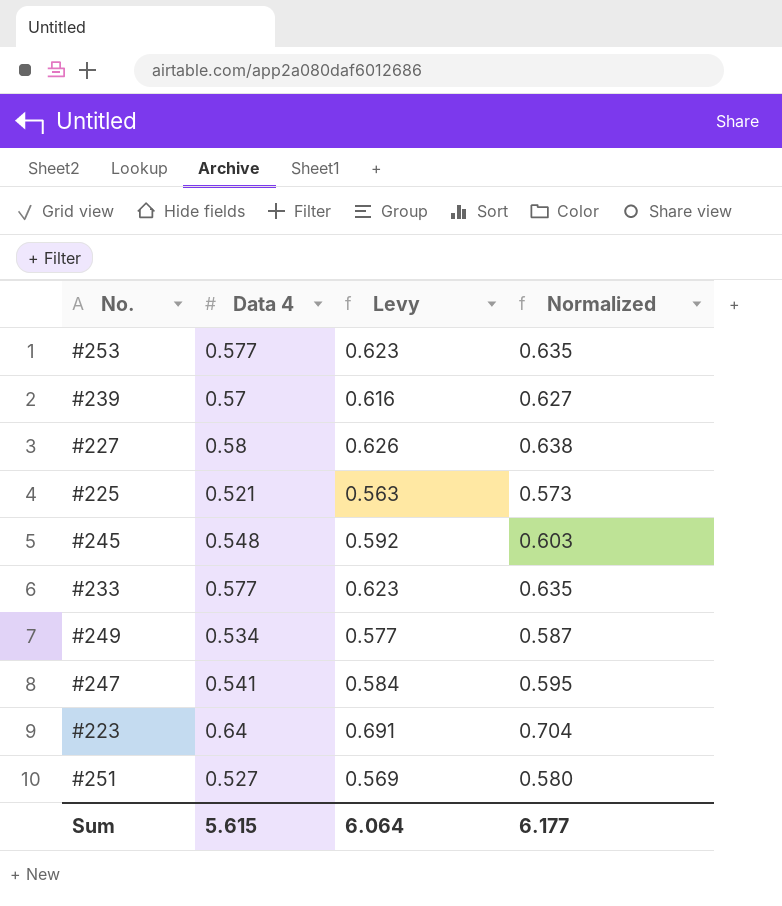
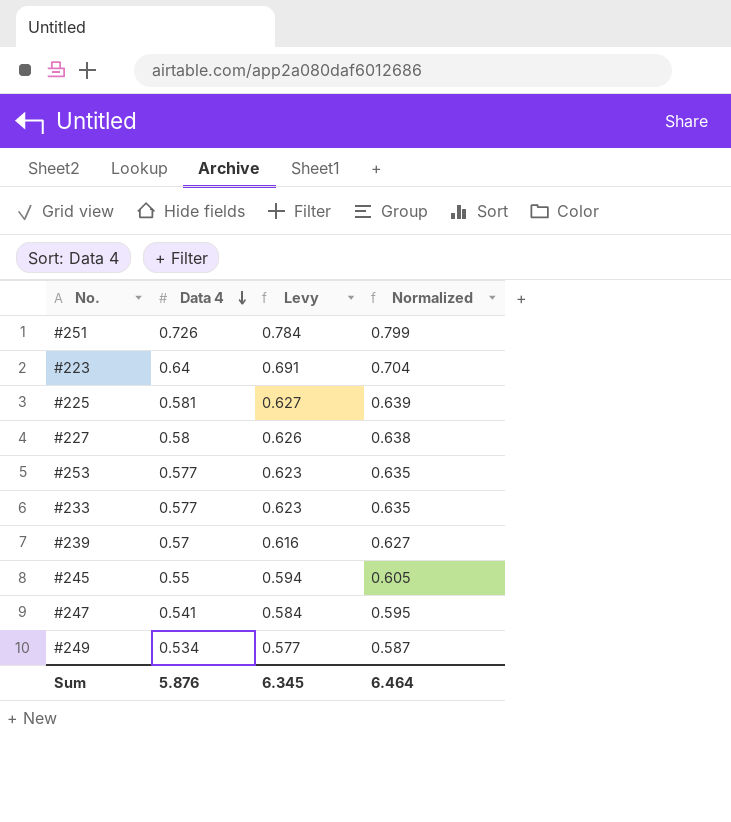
row order: none -> Data 4 descending
#251 | Data 4: 0.527 -> 0.726
#251 | Levy: 0.569 -> 0.784
#251 | Normalized: 0.580 -> 0.799
#225 | Data 4: 0.521 -> 0.581
#225 | Levy: 0.563 -> 0.627
#225 | Normalized: 0.573 -> 0.639
#245 | Data 4: 0.548 -> 0.55
#245 | Levy: 0.592 -> 0.594
#245 | Normalized: 0.603 -> 0.605
Sum | Data 4: 5.615 -> 5.876
Sum | Levy: 6.064 -> 6.345
Sum | Normalized: 6.177 -> 6.464

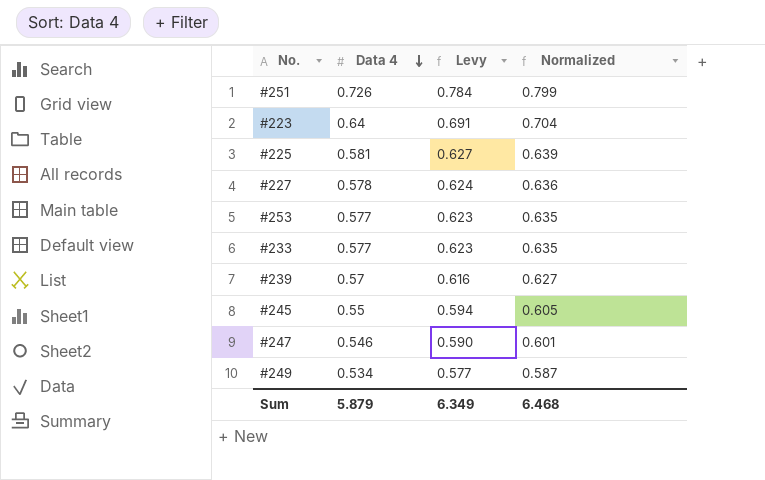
#227 | Data 4: 0.58 -> 0.578
#227 | Levy: 0.626 -> 0.624
#227 | Normalized: 0.638 -> 0.636
#247 | Data 4: 0.541 -> 0.546
#247 | Levy: 0.584 -> 0.590
#247 | Normalized: 0.595 -> 0.601
Sum | Data 4: 5.876 -> 5.879
Sum | Levy: 6.345 -> 6.349
Sum | Normalized: 6.464 -> 6.468

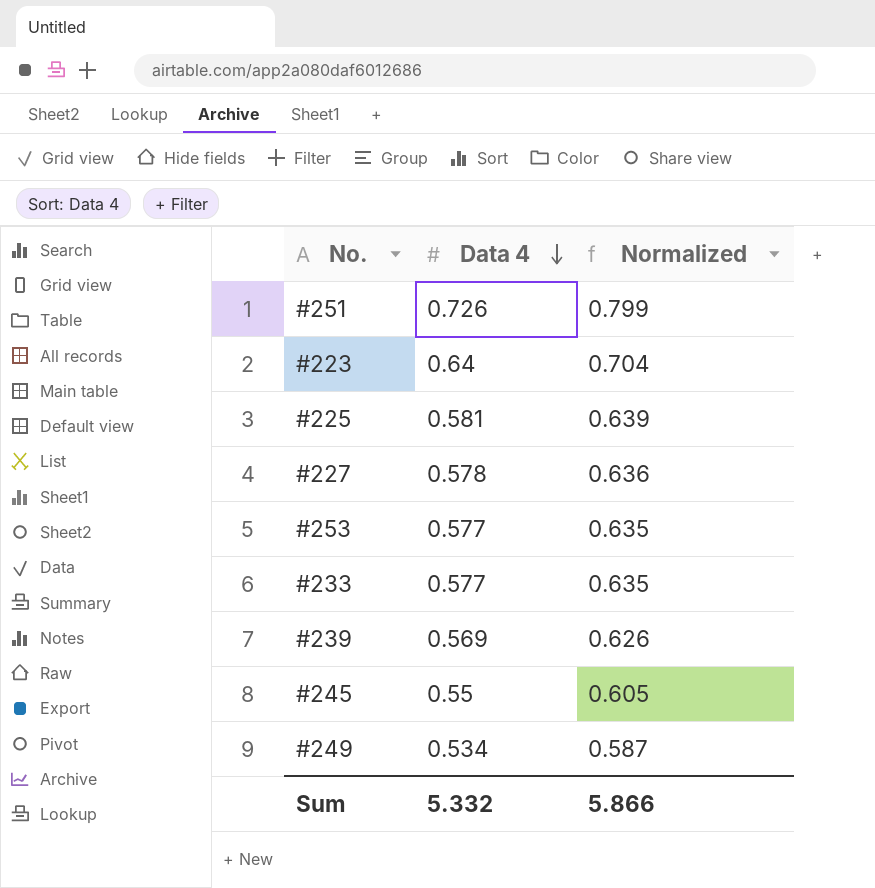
column Levy | formula: [Data 4] * 1.08 -> none
row #247: 0.546 | 0.590 | 0.601 -> none
#239 | Data 4: 0.57 -> 0.569
#239 | Normalized: 0.627 -> 0.626
Sum | Data 4: 5.879 -> 5.332
Sum | Normalized: 6.468 -> 5.866

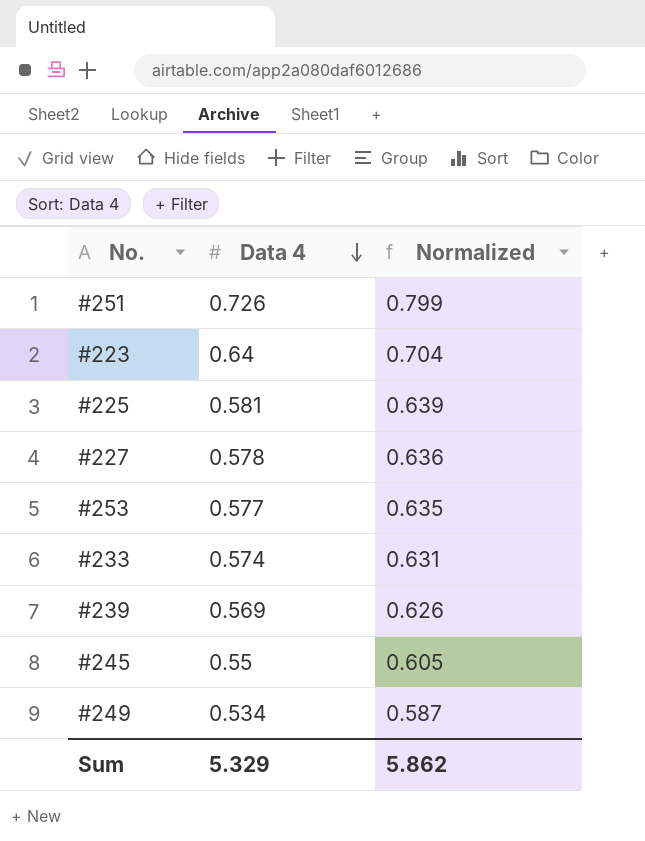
#233 | Data 4: 0.577 -> 0.574
#233 | Normalized: 0.635 -> 0.631
Sum | Data 4: 5.332 -> 5.329
Sum | Normalized: 5.866 -> 5.862

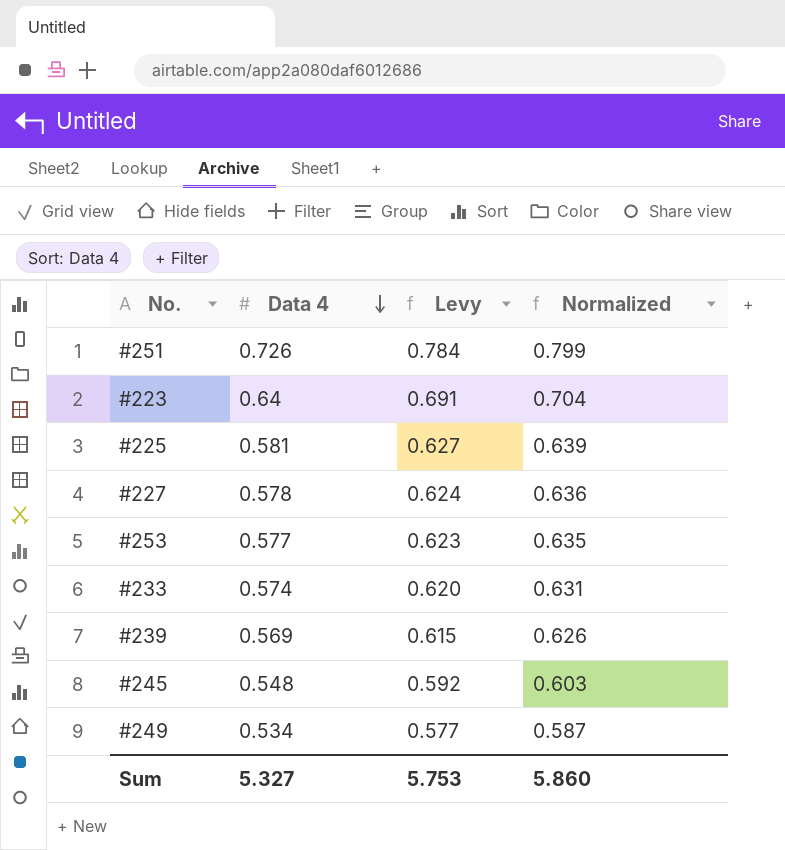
column Levy | formula: none -> [Data 4] * 1.08
#245 | Data 4: 0.55 -> 0.548
#245 | Normalized: 0.605 -> 0.603
Sum | Data 4: 5.329 -> 5.327
Sum | Normalized: 5.862 -> 5.860

